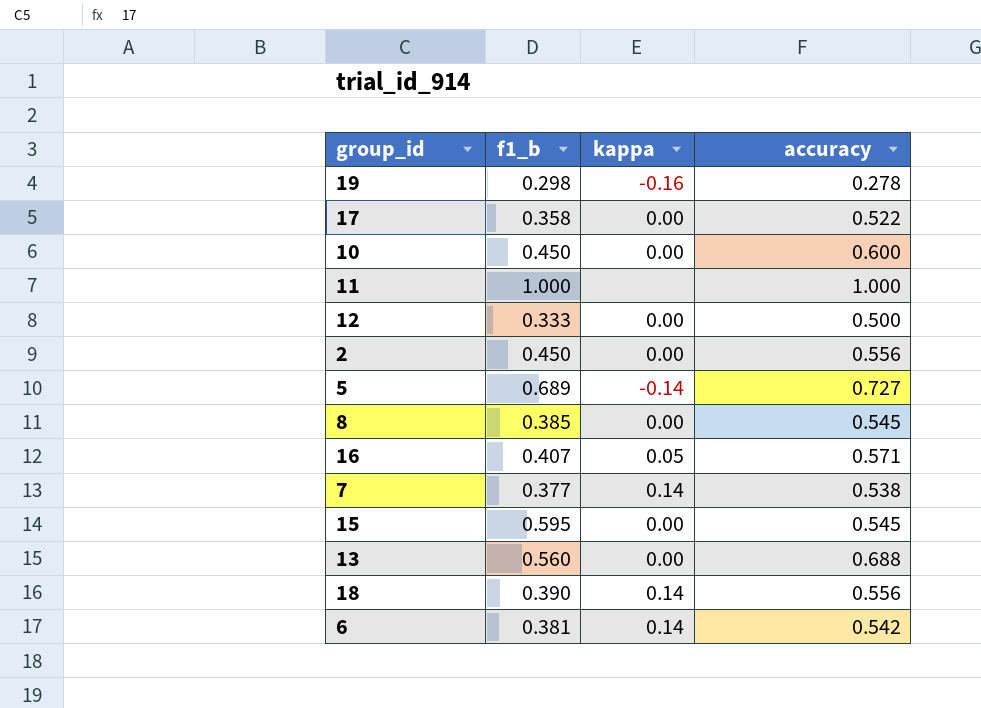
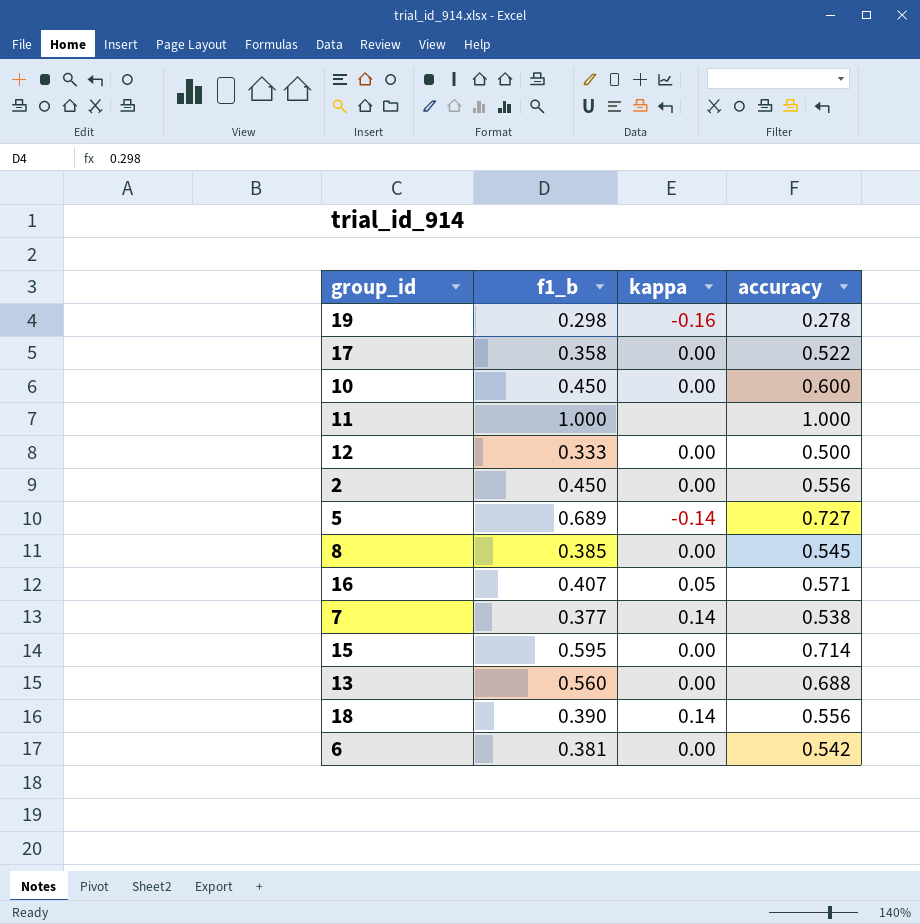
15 | accuracy: 0.545 -> 0.714
6 | kappa: 0.14 -> 0.00

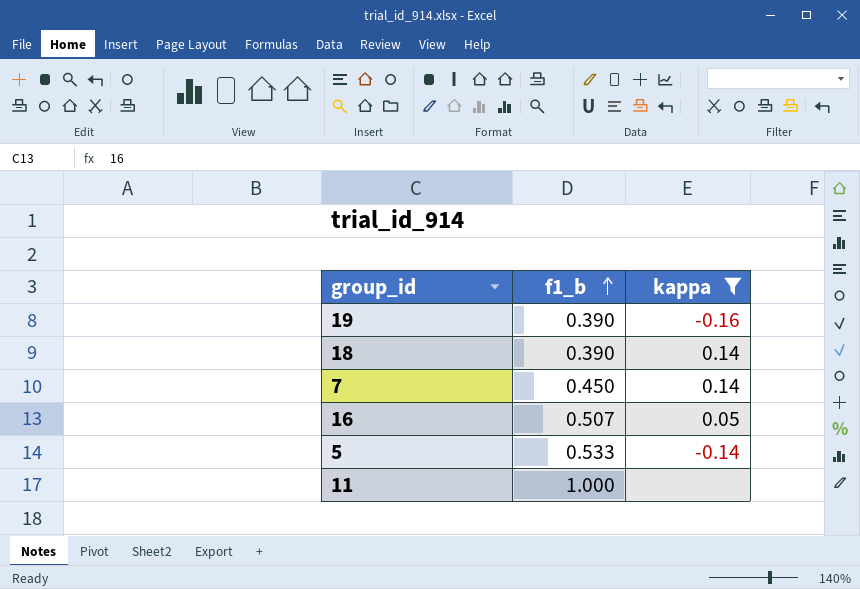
filter: none -> kappa != 0.00
row order: none -> f1_b ascending
column accuracy | position: 4 -> none
19 | f1_b: 0.298 -> 0.390
7 | f1_b: 0.377 -> 0.450
16 | f1_b: 0.407 -> 0.507
5 | f1_b: 0.689 -> 0.533

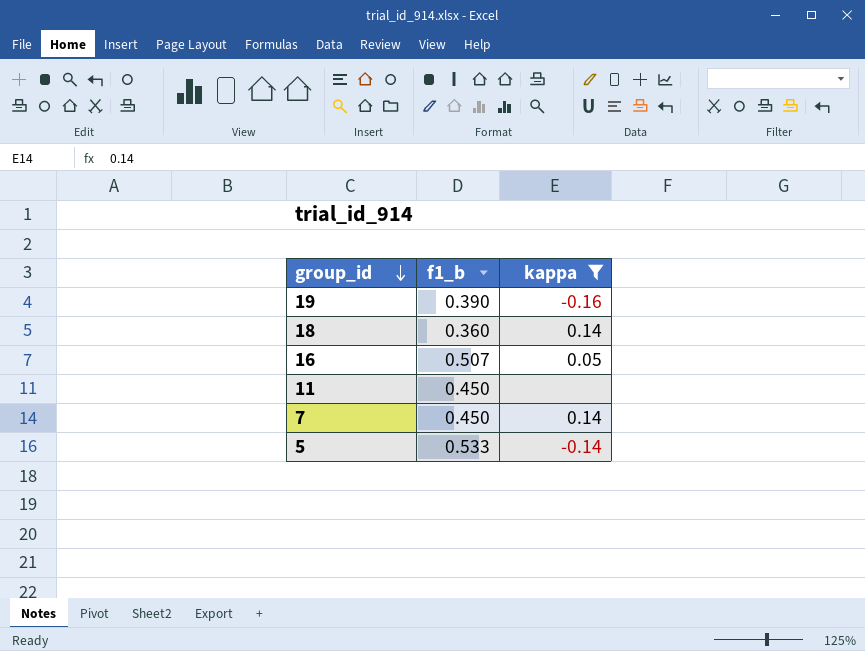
row order: f1_b ascending -> group_id descending
18 | f1_b: 0.390 -> 0.360
11 | f1_b: 1.000 -> 0.450

